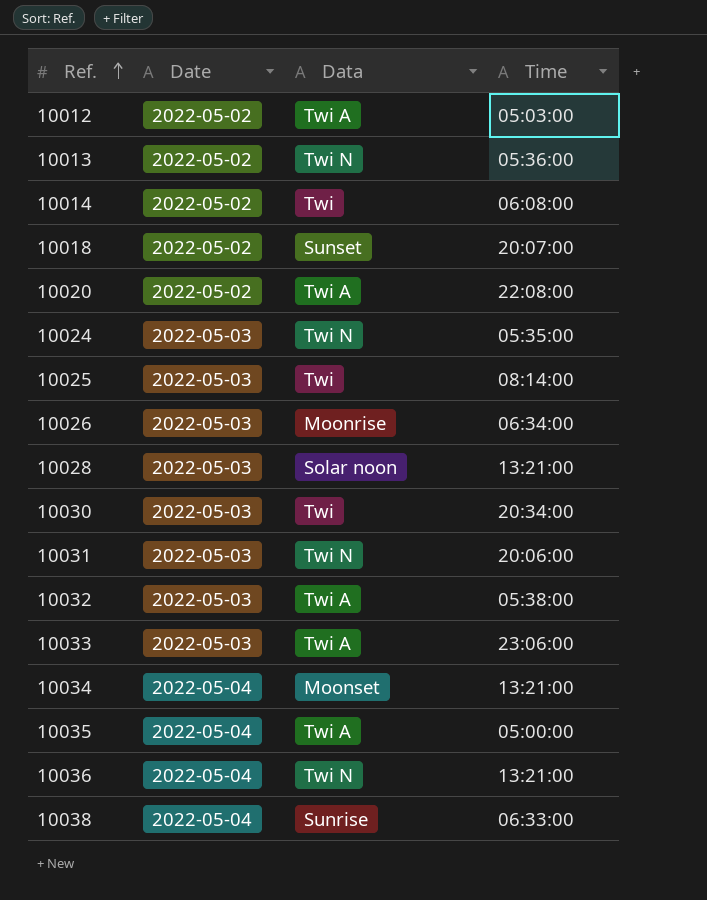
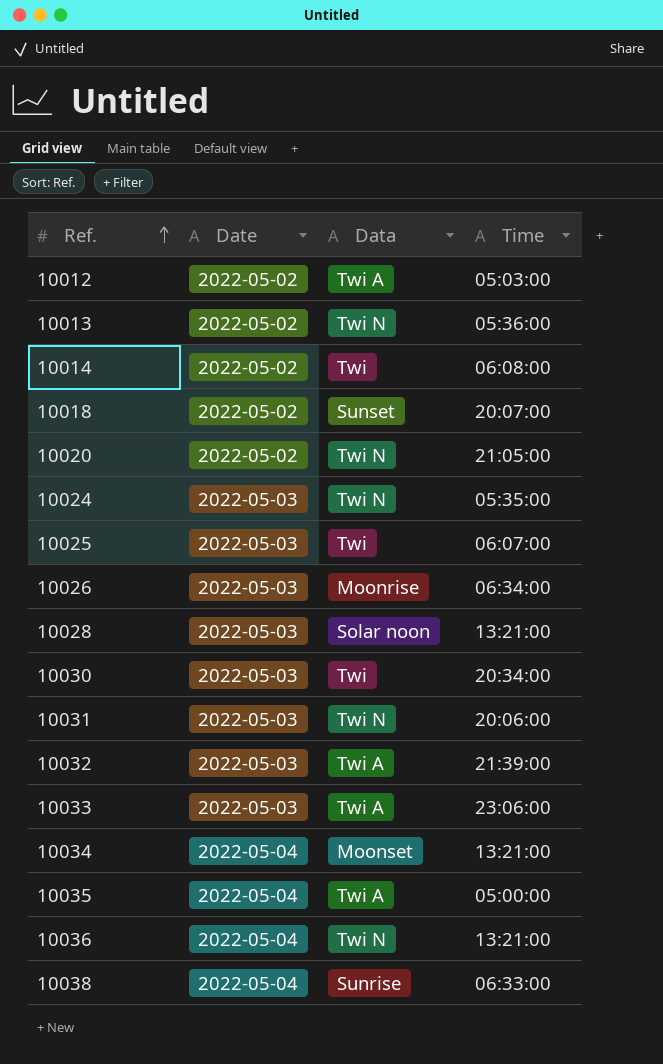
10020 | Data: Twi A -> Twi N
10020 | Time: 22:08:00 -> 21:05:00
10025 | Time: 08:14:00 -> 06:07:00
10032 | Time: 05:38:00 -> 21:39:00

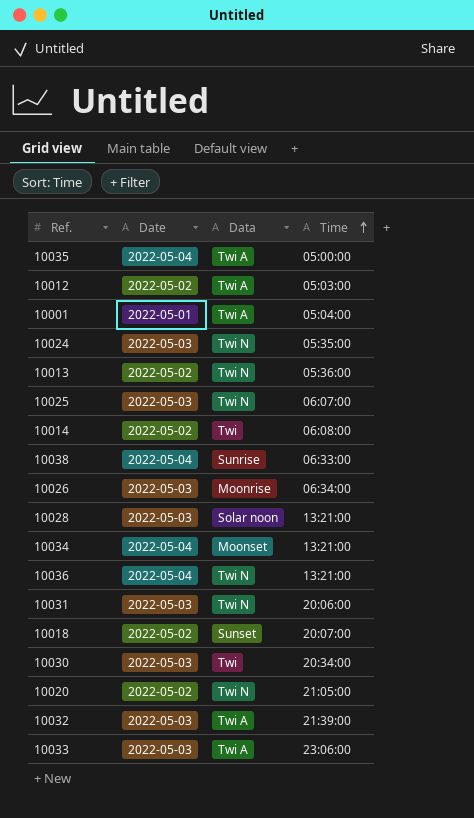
row order: Ref. ascending -> Time ascending
row 10001: none -> 2022-05-01 | Twi A | 05:04:00
10025 | Data: Twi -> Twi N

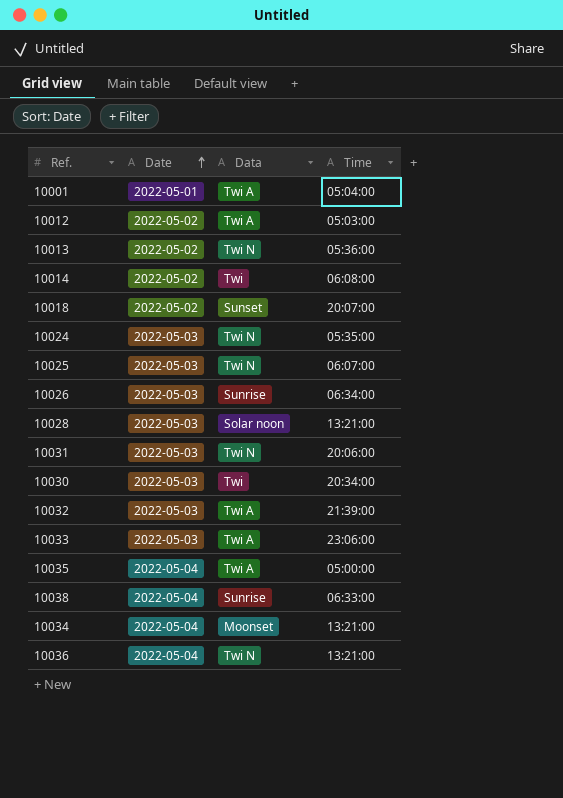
row order: Time ascending -> Date ascending
row 10020: 2022-05-02 | Twi N | 21:05:00 -> none
10026 | Data: Moonrise -> Sunrise

